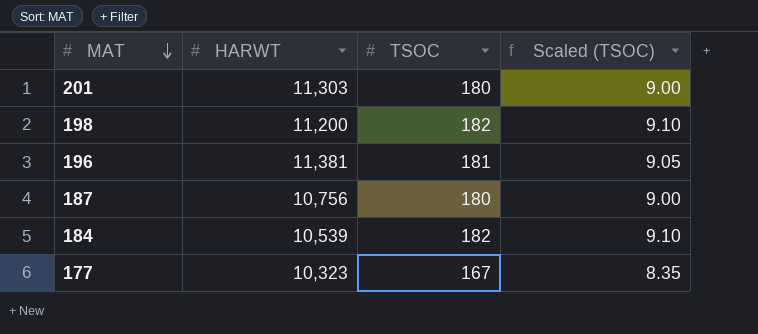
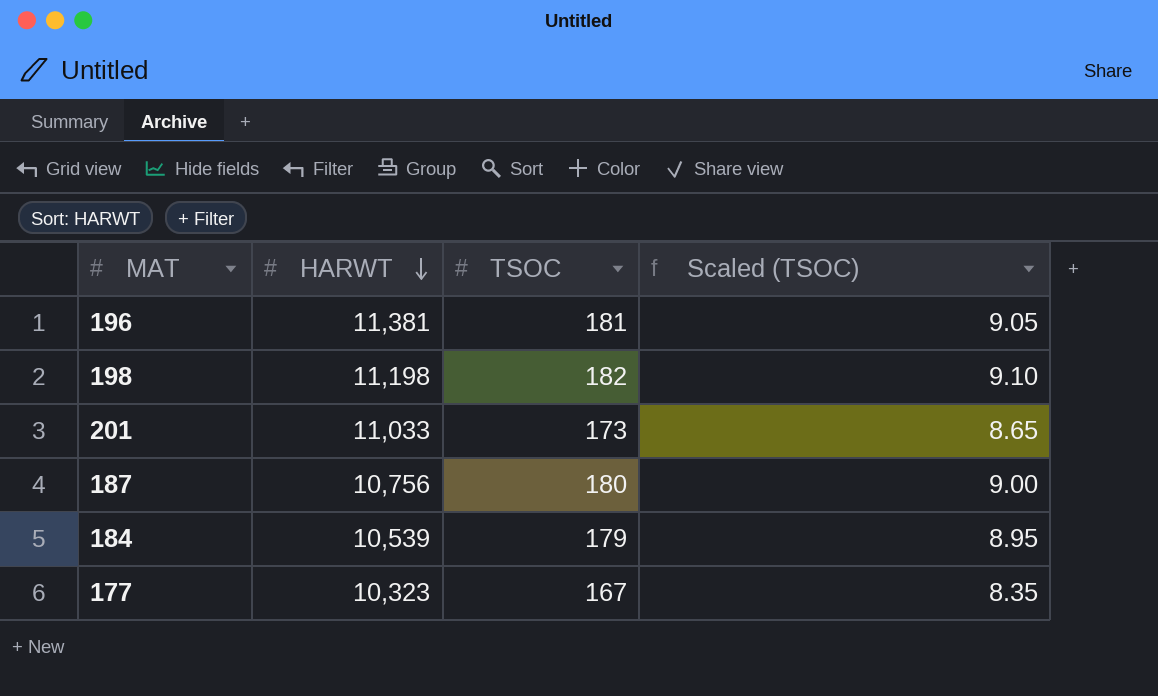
row order: MAT descending -> HARWT descending
198 | HARWT: 11,200 -> 11,198
201 | HARWT: 11,303 -> 11,033
201 | TSOC: 180 -> 173
201 | Scaled (TSOC): 9.00 -> 8.65
184 | TSOC: 182 -> 179
184 | Scaled (TSOC): 9.10 -> 8.95

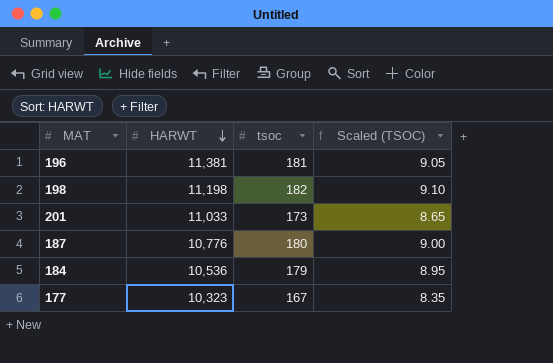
column name: TSOC -> tsoc
187 | HARWT: 10,756 -> 10,776
184 | HARWT: 10,539 -> 10,536

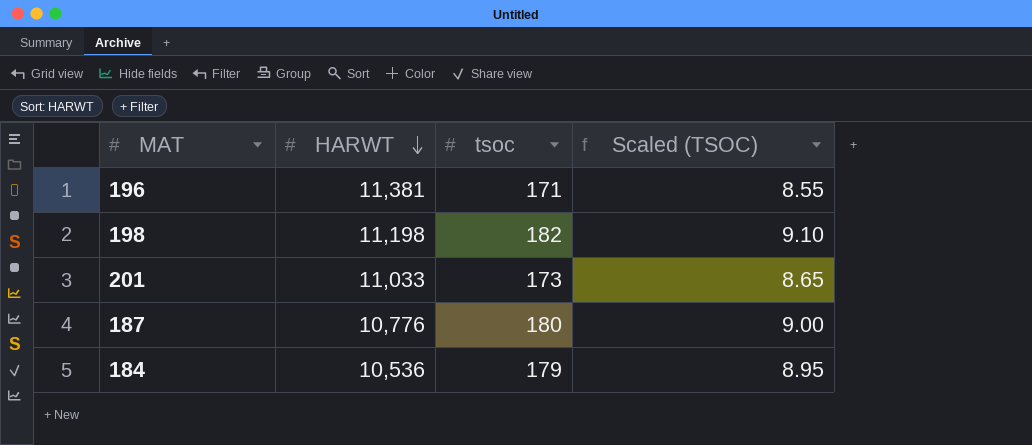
row 177: 10,323 | 167 | 8.35 -> none
196 | tsoc: 181 -> 171
196 | Scaled (TSOC): 9.05 -> 8.55

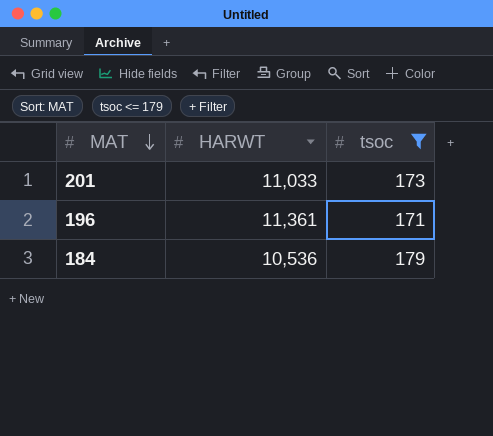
filter: none -> tsoc <= 179
row order: HARWT descending -> MAT descending
column Scaled (TSOC) | formula: [tsoc] * 0.05 -> none
196 | HARWT: 11,381 -> 11,361

